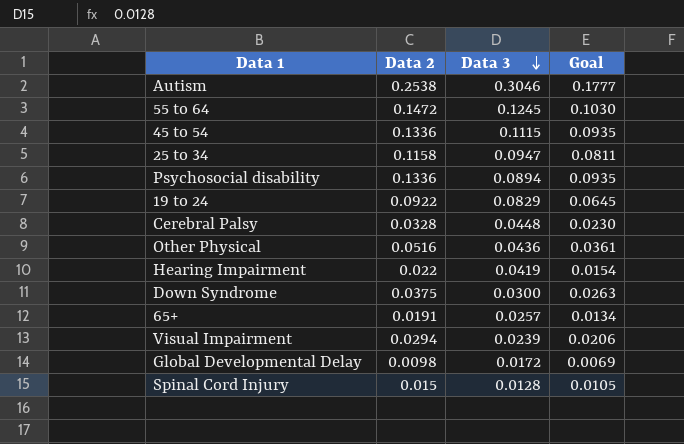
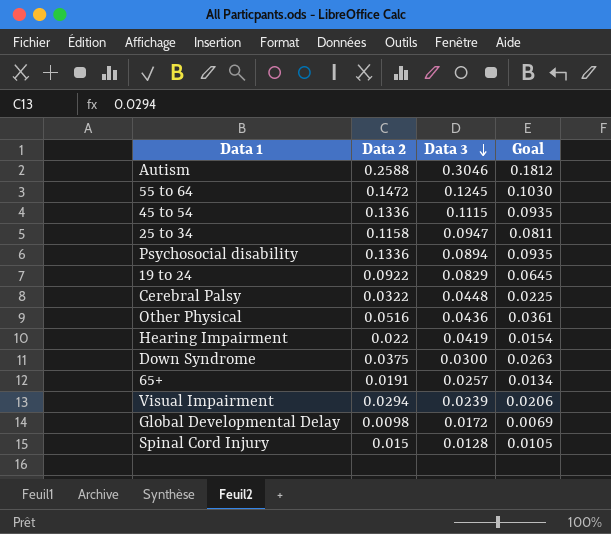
Autism | Data 2: 0.2538 -> 0.2588
Autism | Goal: 0.1777 -> 0.1812
Cerebral Palsy | Data 2: 0.0328 -> 0.0322
Cerebral Palsy | Goal: 0.0230 -> 0.0225

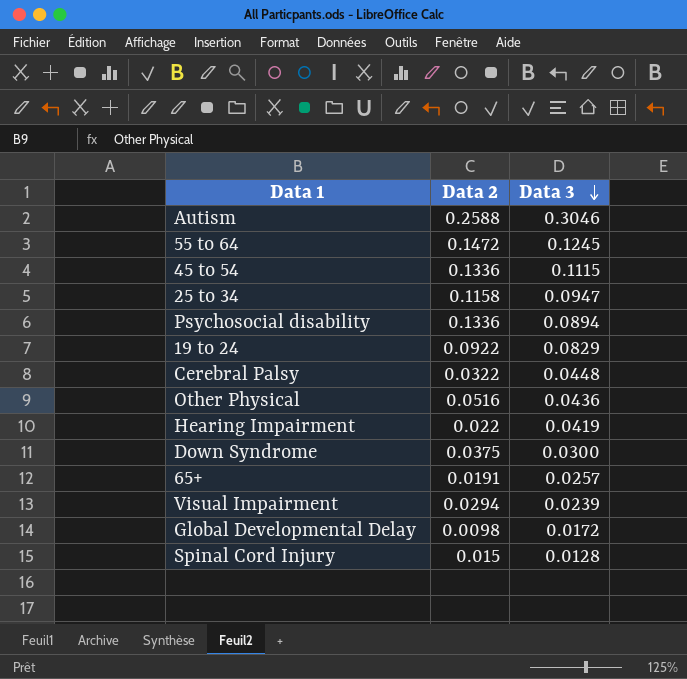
column Goal | formula: [Data 2] * 0.7 -> none

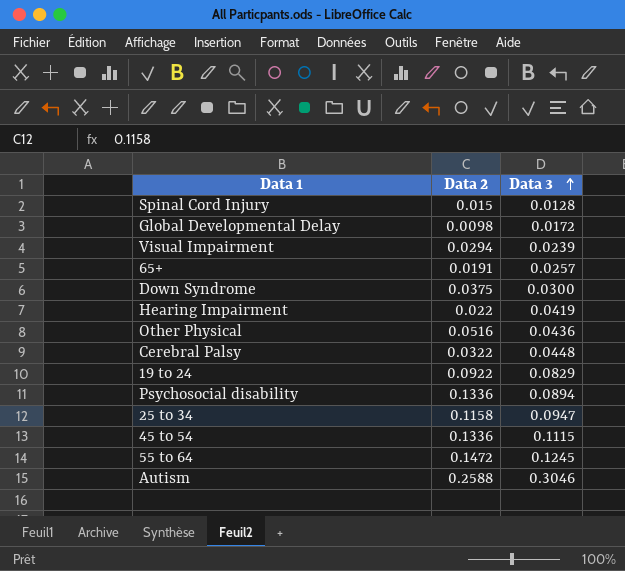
row order: Data 3 descending -> Data 3 ascending

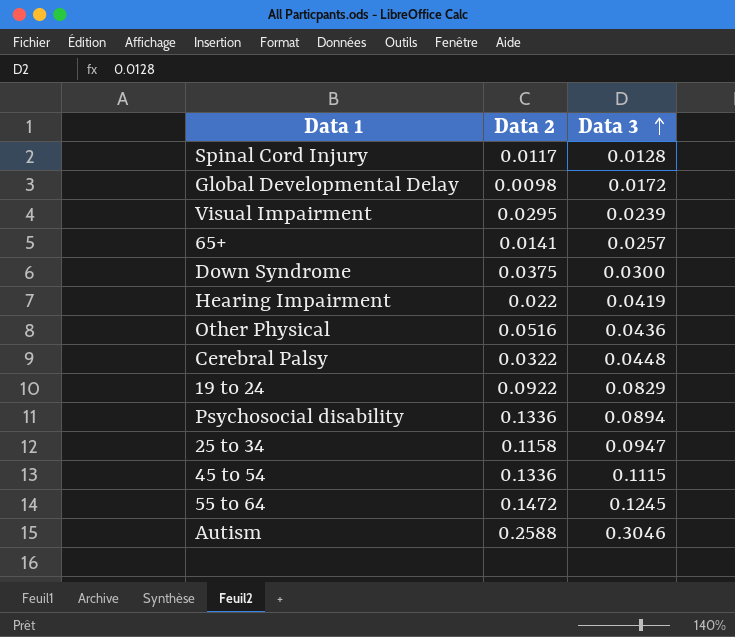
Spinal Cord Injury | Data 2: 0.015 -> 0.0117
Visual Impairment | Data 2: 0.0294 -> 0.0295
65+ | Data 2: 0.0191 -> 0.0141

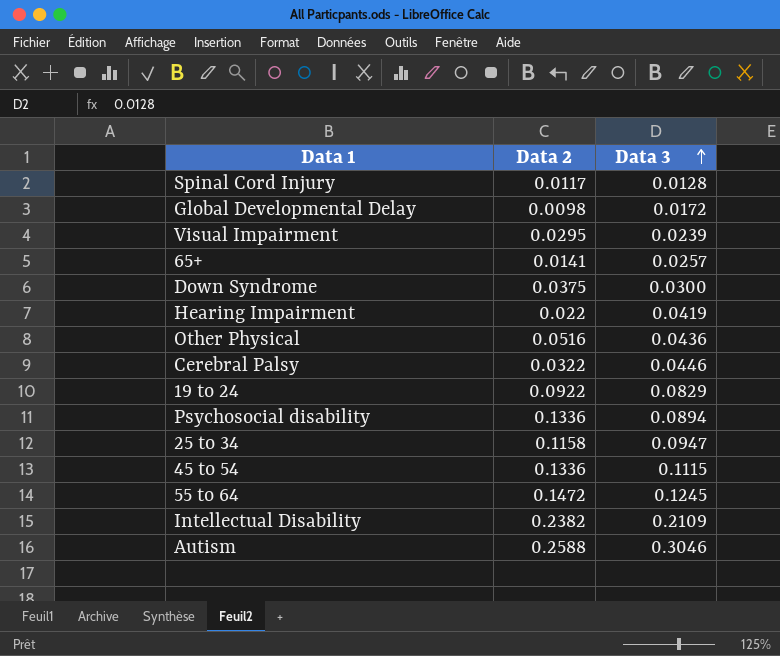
Cerebral Palsy | Data 3: 0.0448 -> 0.0446
row Intellectual Disability: none -> 0.2382 | 0.2109

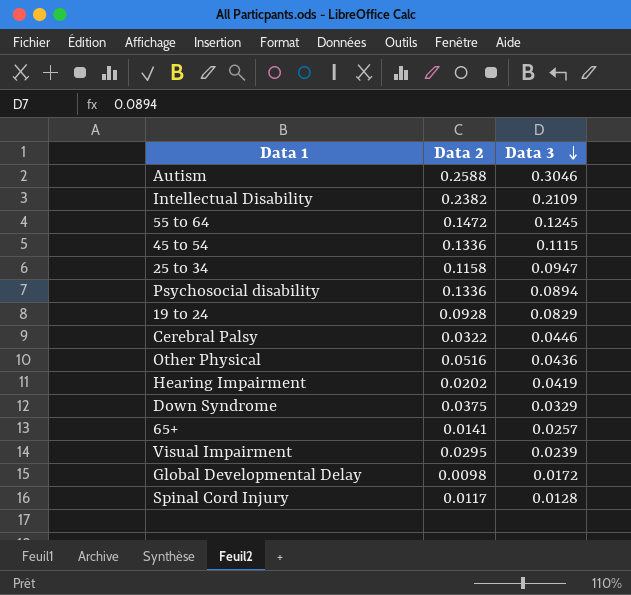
row order: Data 3 ascending -> Data 3 descending
19 to 24 | Data 2: 0.0922 -> 0.0928
Hearing Impairment | Data 2: 0.022 -> 0.0202
Down Syndrome | Data 3: 0.0300 -> 0.0329

